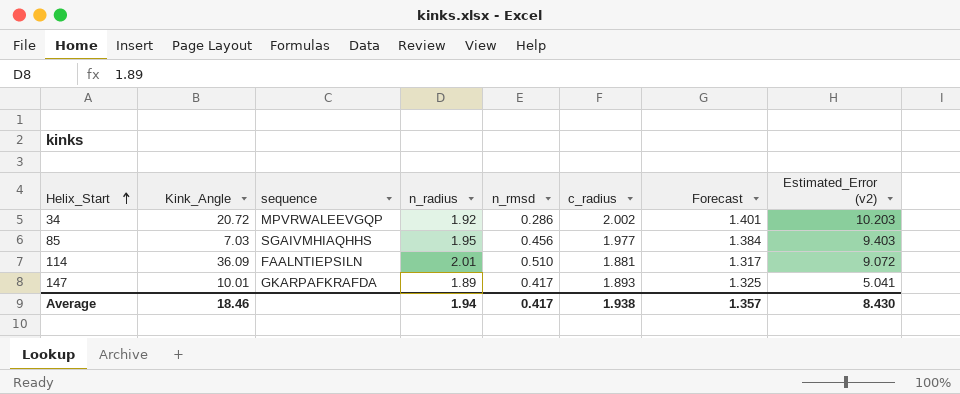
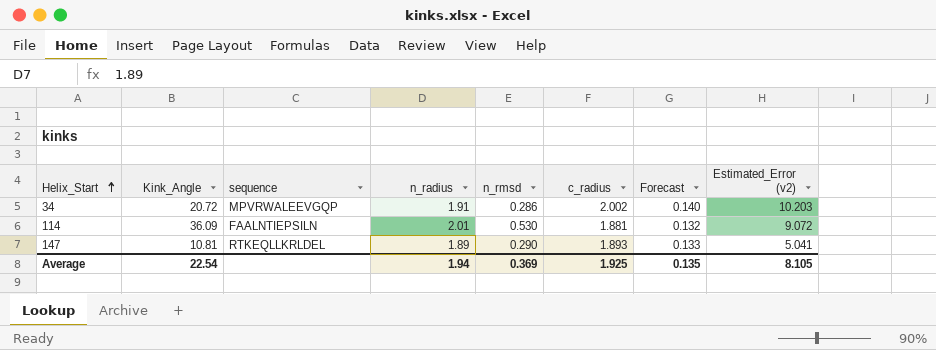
column Forecast | formula: [c_radius] * 0.7 -> [c_radius] * 0.07
row 85: 7.03 | SGAIVMHIAQHHS | 1.95 | 0.456 | 1.977 | 1.384 | 9.403 -> none
34 | n_radius: 1.92 -> 1.91
114 | n_rmsd: 0.510 -> 0.530
147 | Kink_Angle: 10.01 -> 10.81
147 | sequence: GKARPAFKRAFDA -> RTKEQLLKRLDEL
147 | n_rmsd: 0.417 -> 0.290
Average | Kink_Angle: 18.46 -> 22.54
Average | n_rmsd: 0.417 -> 0.369
Average | c_radius: 1.938 -> 1.925
Average | Forecast: 1.357 -> 0.135
Average | Estimated_Error (v2): 8.430 -> 8.105

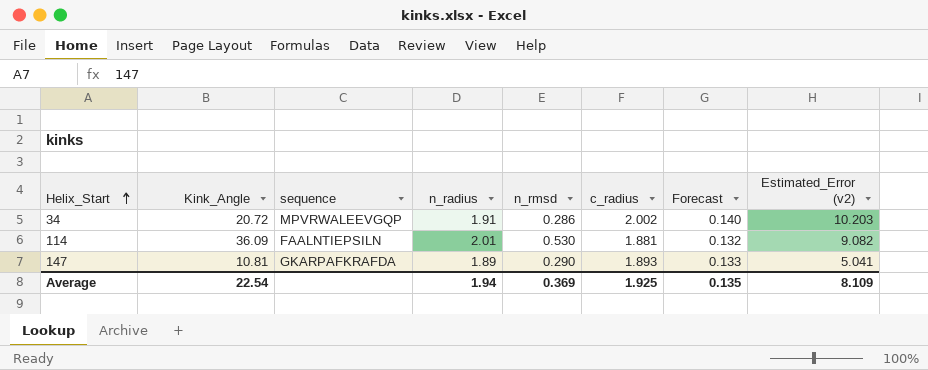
114 | Estimated_Error (v2): 9.072 -> 9.082
147 | sequence: RTKEQLLKRLDEL -> GKARPAFKRAFDA
Average | Estimated_Error (v2): 8.105 -> 8.109

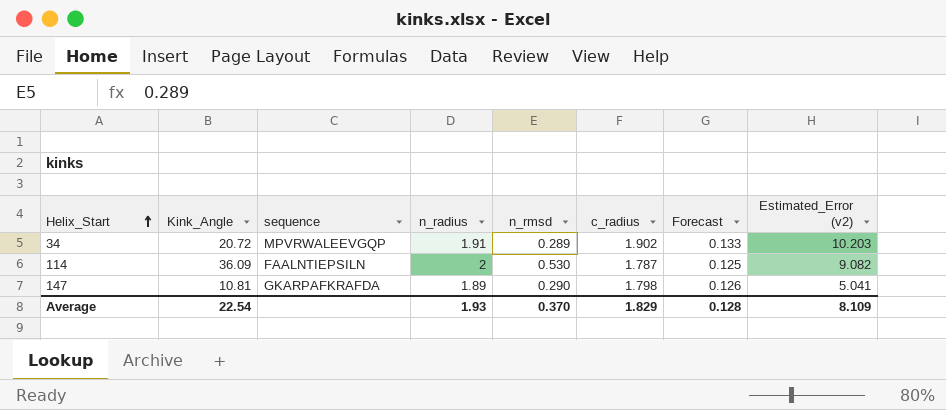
34 | n_rmsd: 0.286 -> 0.289
34 | c_radius: 2.002 -> 1.902
34 | Forecast: 0.140 -> 0.133
114 | n_radius: 2.01 -> 2
114 | c_radius: 1.881 -> 1.787
114 | Forecast: 0.132 -> 0.125
147 | c_radius: 1.893 -> 1.798
147 | Forecast: 0.133 -> 0.126
Average | n_radius: 1.94 -> 1.93
Average | n_rmsd: 0.369 -> 0.370
Average | c_radius: 1.925 -> 1.829
Average | Forecast: 0.135 -> 0.128

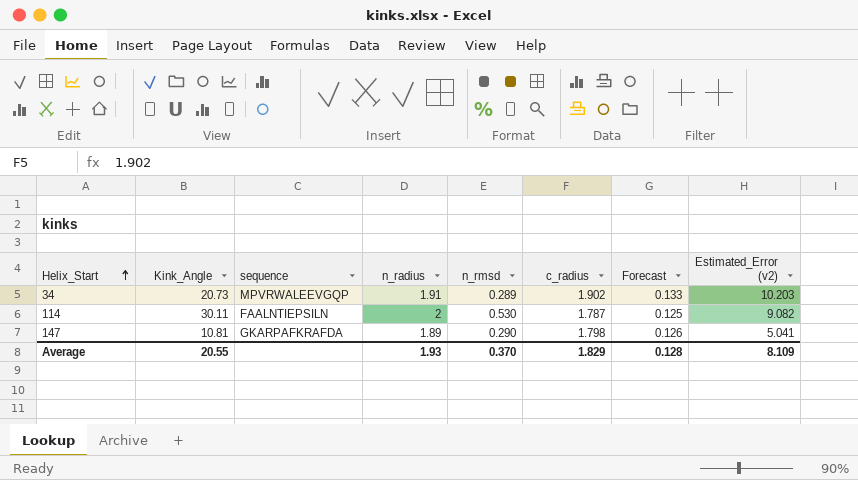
34 | Kink_Angle: 20.72 -> 20.73
114 | Kink_Angle: 36.09 -> 30.11
Average | Kink_Angle: 22.54 -> 20.55

